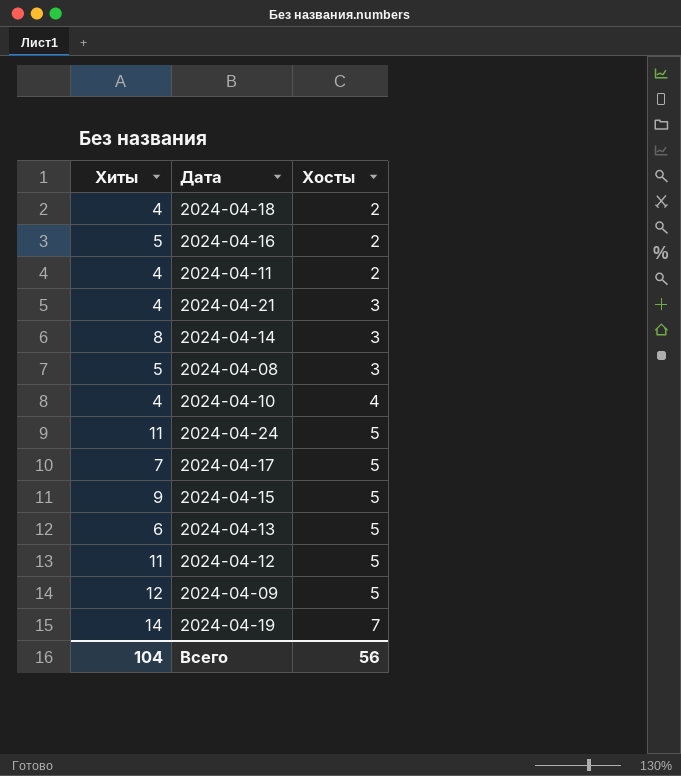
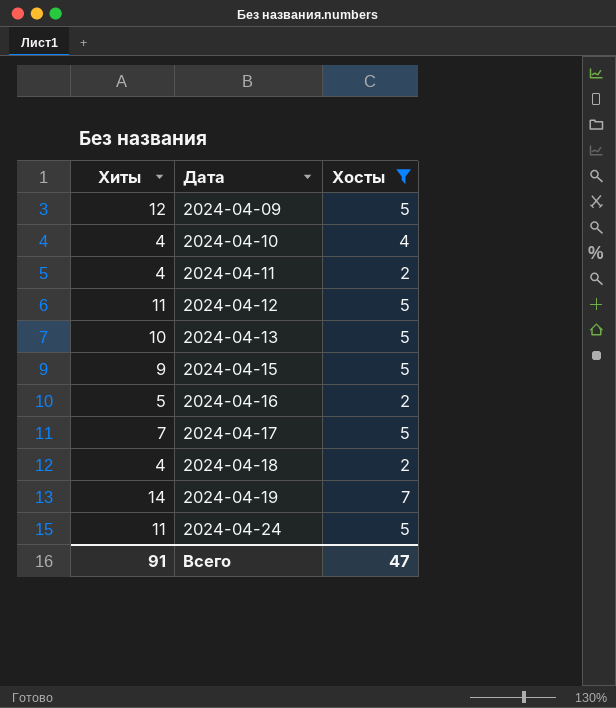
filter: none -> Хосты != 3
row order: Хосты ascending -> Дата ascending
2024-04-13 | Хиты: 6 -> 10
Всего | Хиты: 104 -> 91
Всего | Хосты: 56 -> 47

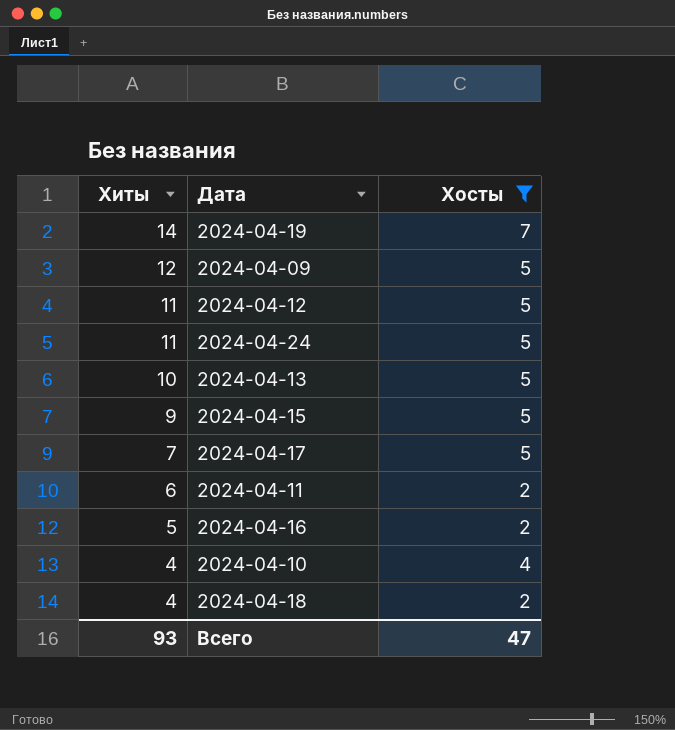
row order: Дата ascending -> Хиты descending
2024-04-11 | Хиты: 4 -> 6
Всего | Хиты: 91 -> 93

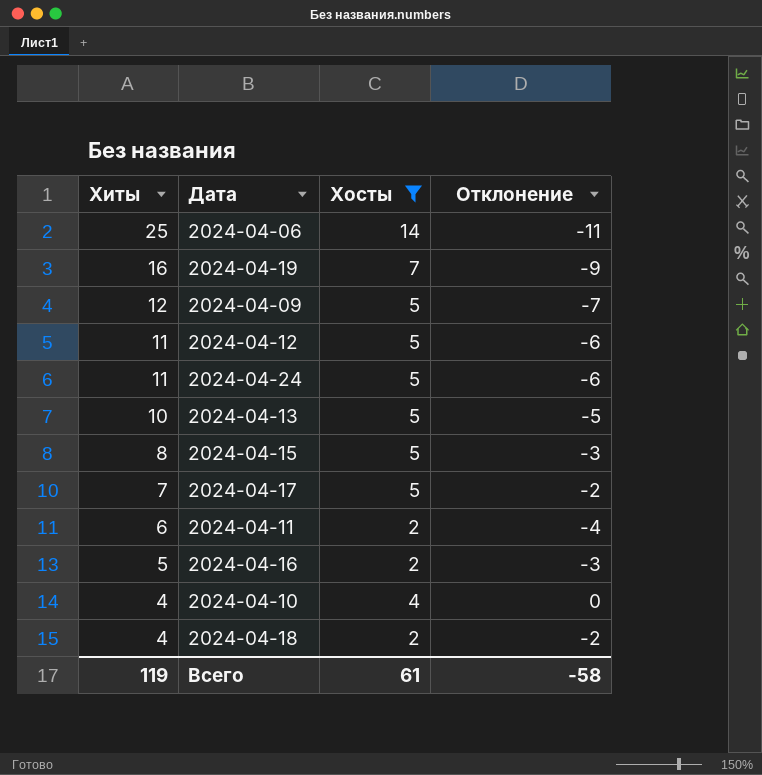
column Отклонение | formula: none -> [Хосты] - [Хиты]
row 2024-04-06: none -> 25 | 14 | -11
2024-04-19 | Хиты: 14 -> 16
2024-04-15 | Хиты: 9 -> 8
Всего | Хиты: 93 -> 119
Всего | Хосты: 47 -> 61

